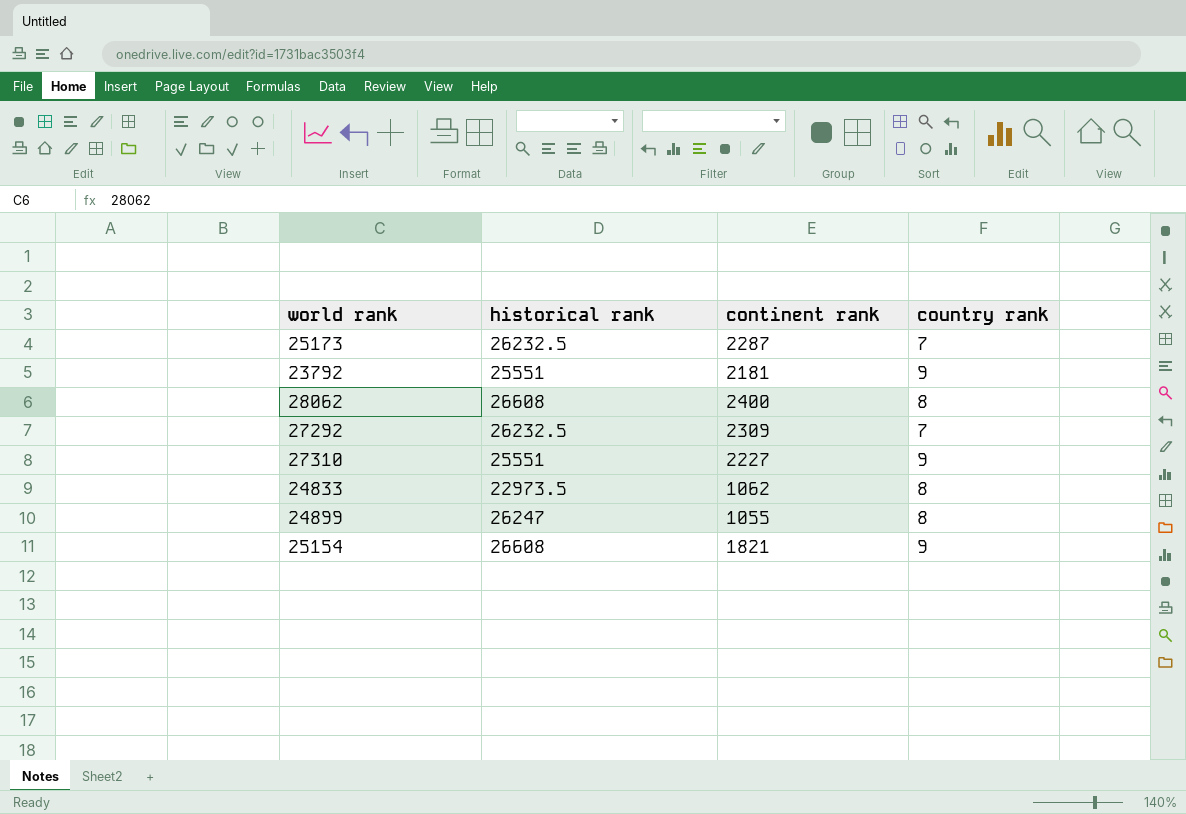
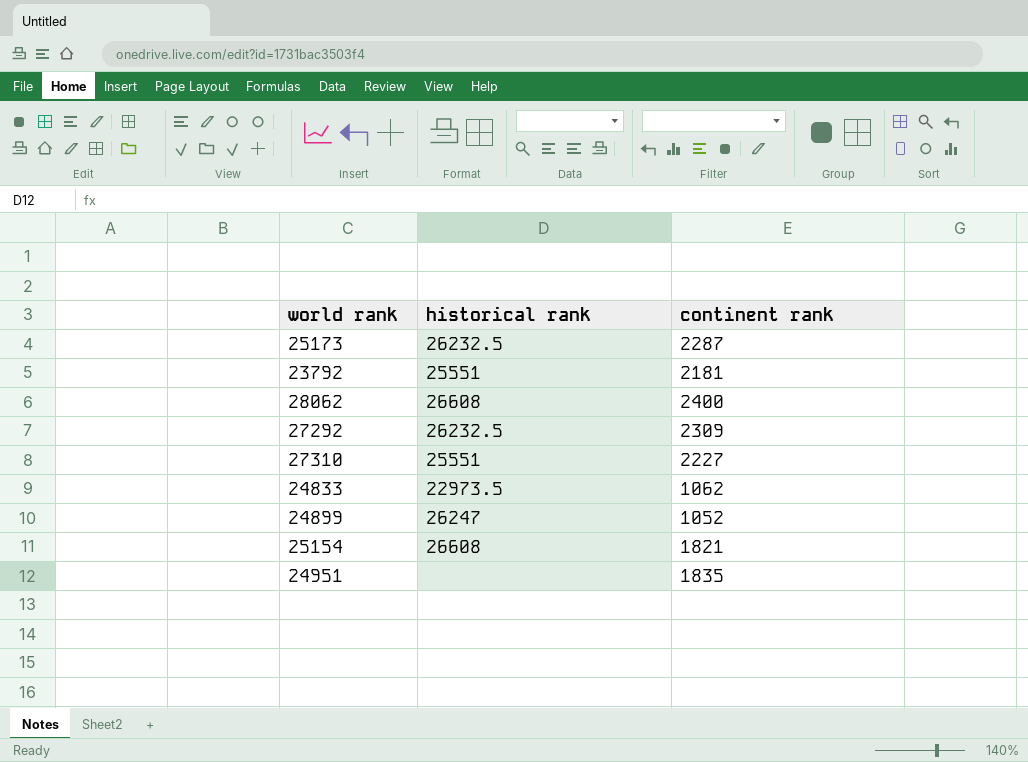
column country rank | position: 4 -> none
24899 | continent rank: 1055 -> 1052
row 24951: none -> none | 1835

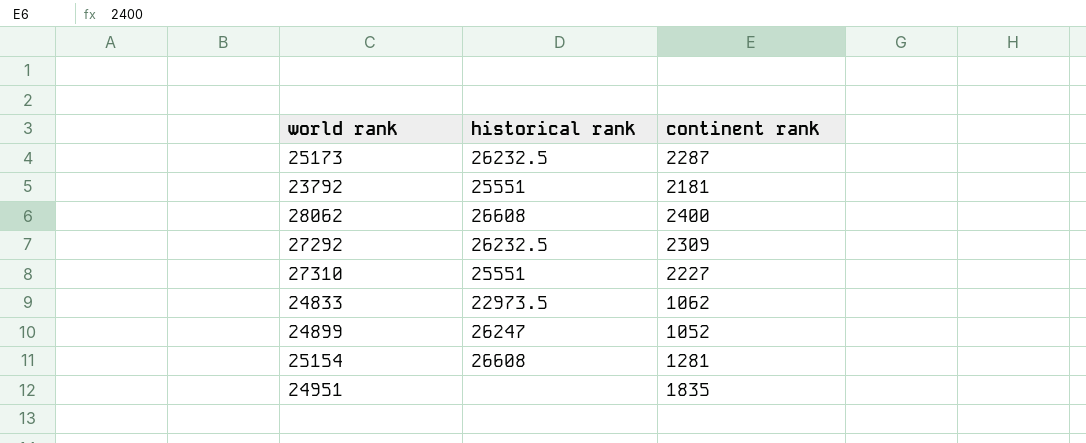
25154 | continent rank: 1821 -> 1281

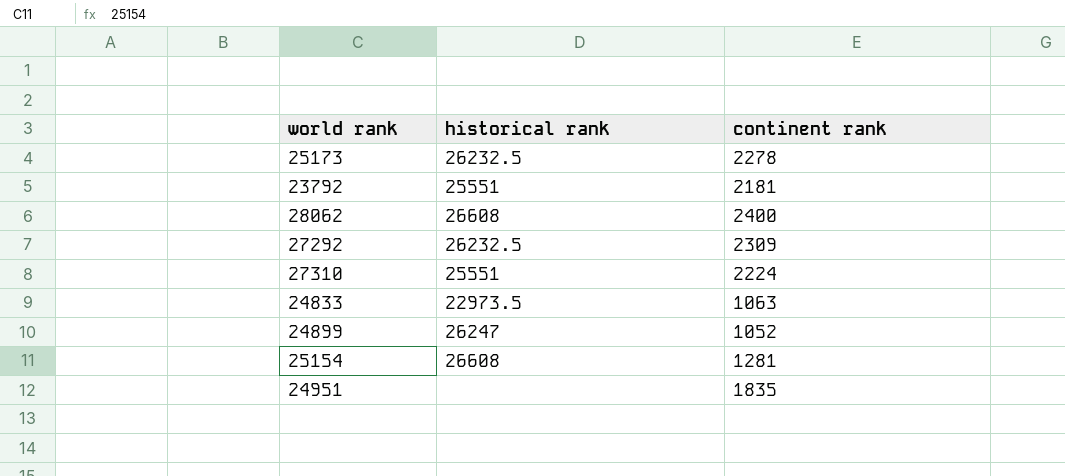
25173 | continent rank: 2287 -> 2278
27310 | continent rank: 2227 -> 2224
24833 | continent rank: 1062 -> 1063

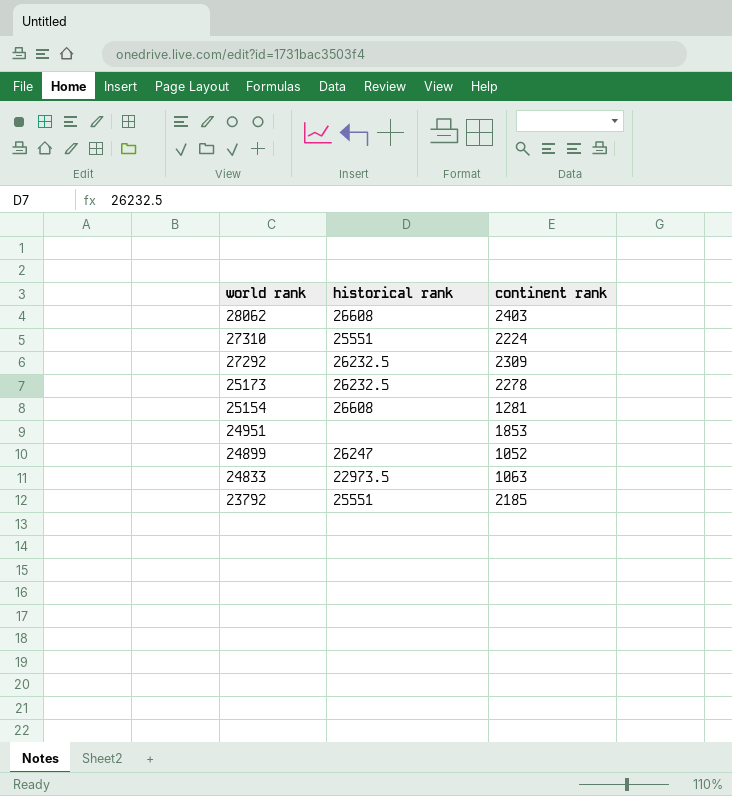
row order: none -> world rank descending
28062 | continent rank: 2400 -> 2403
24951 | continent rank: 1835 -> 1853
23792 | continent rank: 2181 -> 2185

